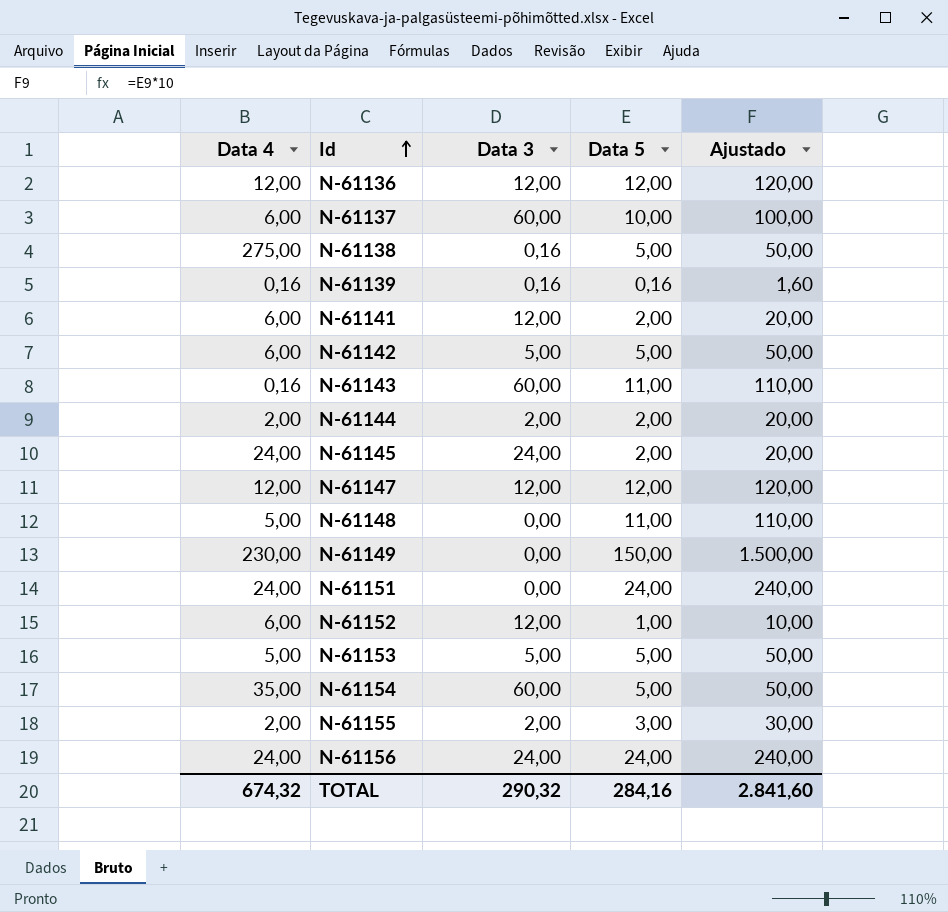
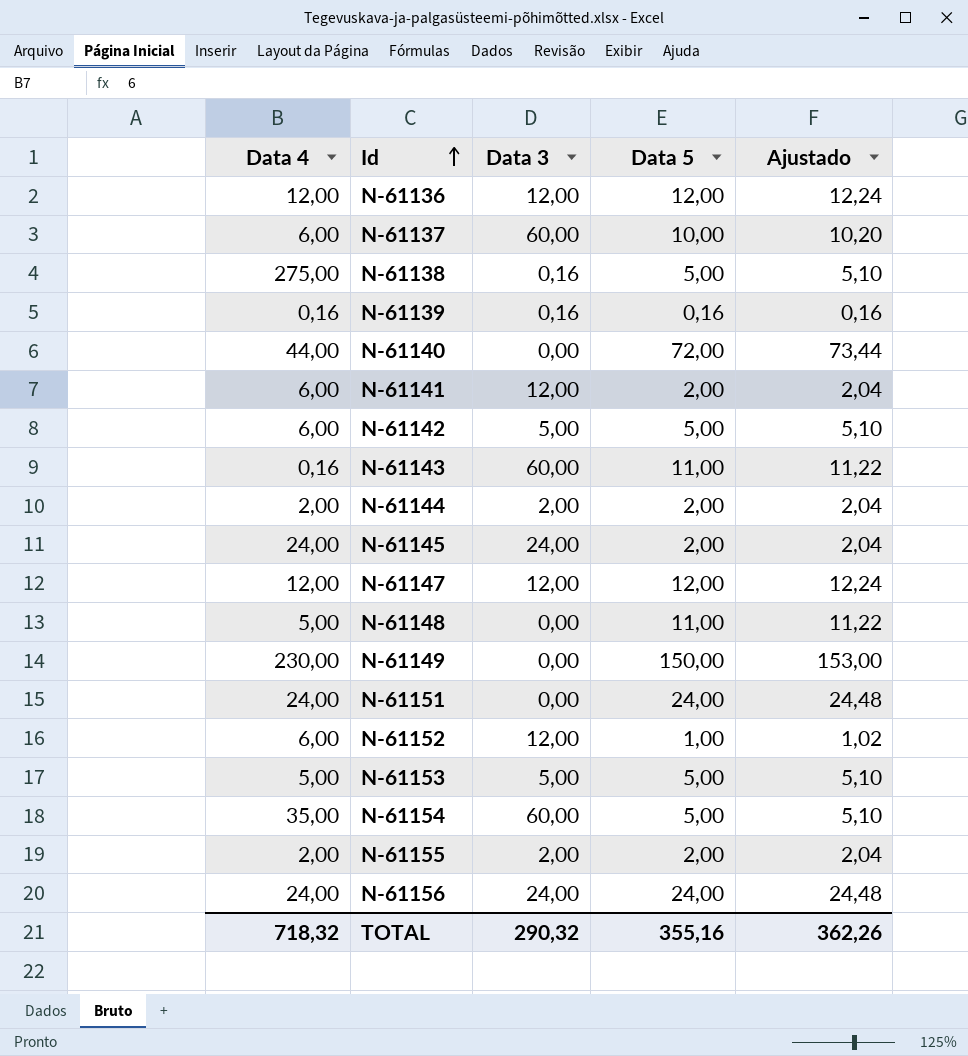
column Ajustado | formula: [Data 5] * 10 -> [Data 5] * 1,02
row N-61140: none -> 44,00 | 0,00 | 72,00 | 73,44
N-61155 | Data 5: 3,00 -> 2,00
TOTAL | Data 4: 674,32 -> 718,32
TOTAL | Data 5: 284,16 -> 355,16
TOTAL | Ajustado: 2.841,60 -> 362,26

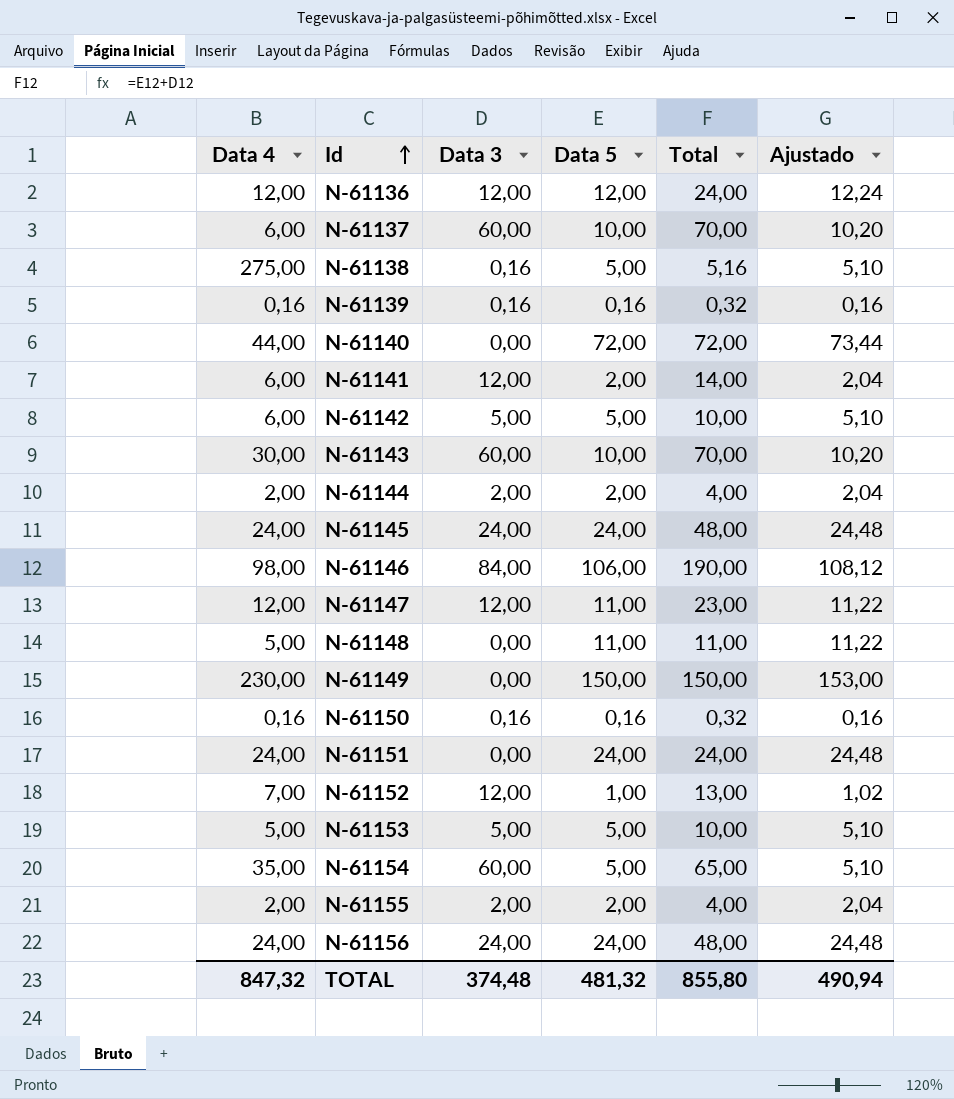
column Total | formula: none -> [Data 3] + [Data 5]
N-61143 | Data 4: 0,16 -> 30,00
N-61143 | Data 5: 11,00 -> 10,00
N-61143 | Ajustado: 11,22 -> 10,20
N-61145 | Data 5: 2,00 -> 24,00
N-61145 | Ajustado: 2,04 -> 24,48
row N-61146: none -> 98,00 | 84,00 | 106,00 | 190,00 | 108,12
N-61147 | Data 5: 12,00 -> 11,00
N-61147 | Ajustado: 12,24 -> 11,22
row N-61150: none -> 0,16 | 0,16 | 0,16 | 0,32 | 0,16
N-61152 | Data 4: 6,00 -> 7,00
TOTAL | Data 4: 718,32 -> 847,32
TOTAL | Data 3: 290,32 -> 374,48
TOTAL | Data 5: 355,16 -> 481,32
TOTAL | Ajustado: 362,26 -> 490,94

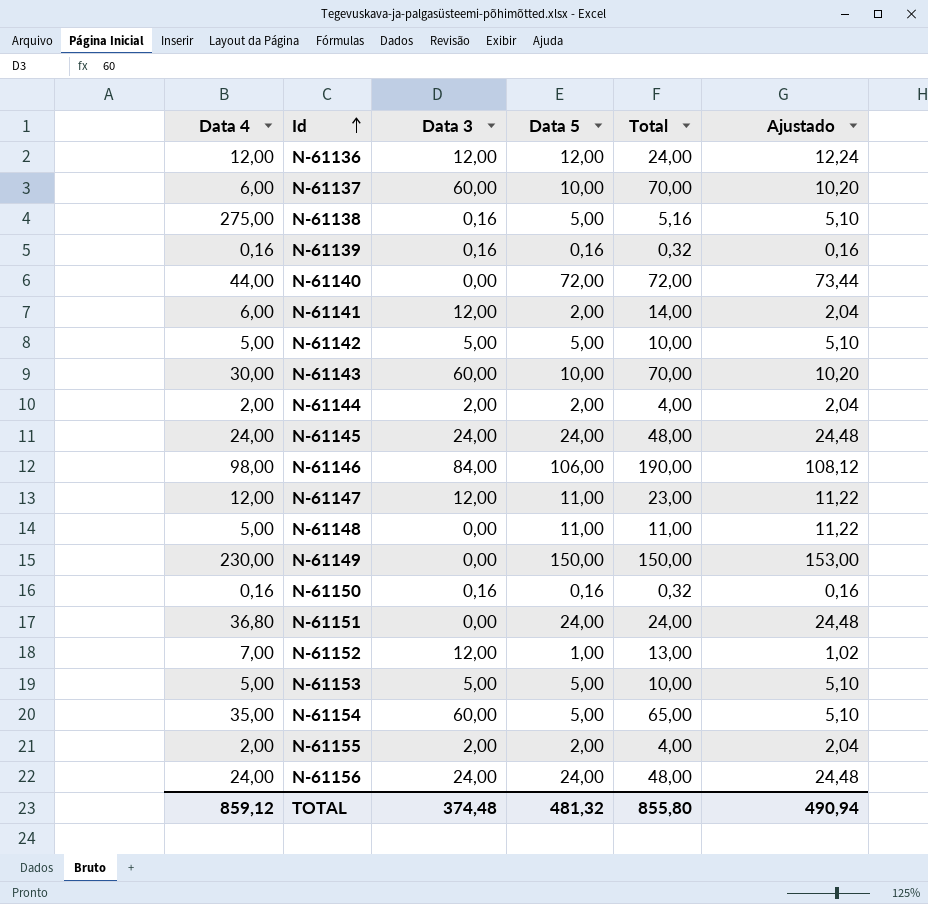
N-61142 | Data 4: 6,00 -> 5,00
N-61151 | Data 4: 24,00 -> 36,80
TOTAL | Data 4: 847,32 -> 859,12

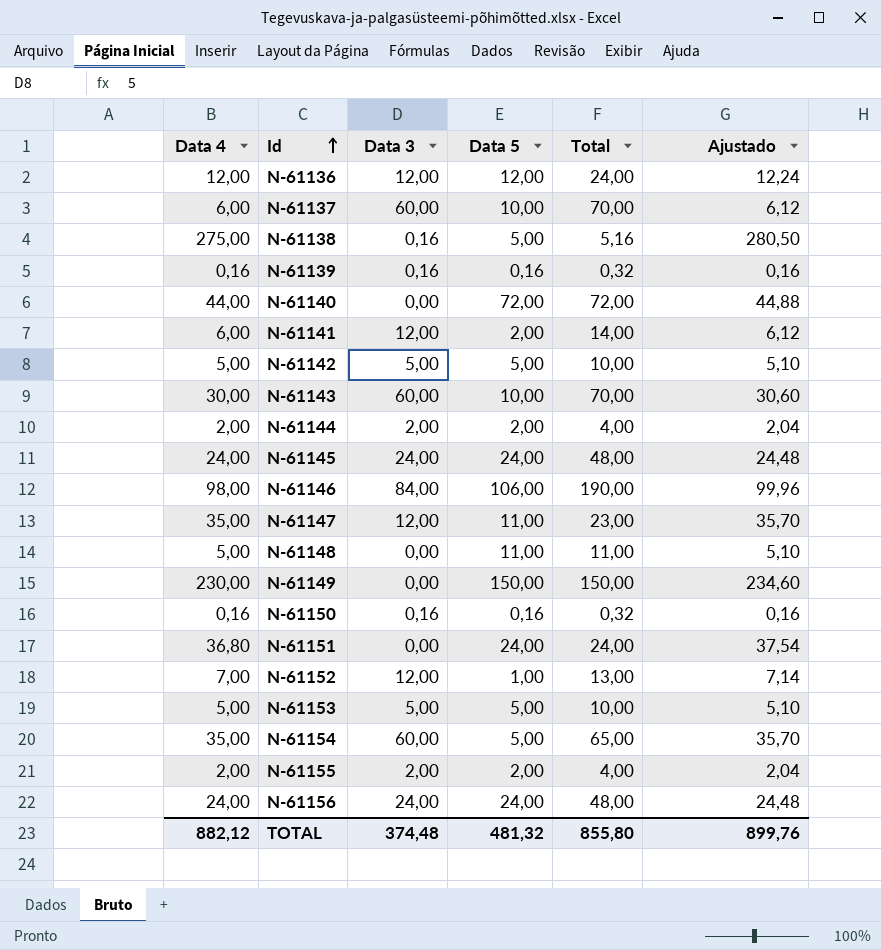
column Ajustado | formula: [Data 5] * 1,02 -> [Data 4] * 1,02
N-61147 | Data 4: 12,00 -> 35,00
TOTAL | Data 4: 859,12 -> 882,12
TOTAL | Ajustado: 490,94 -> 899,76

